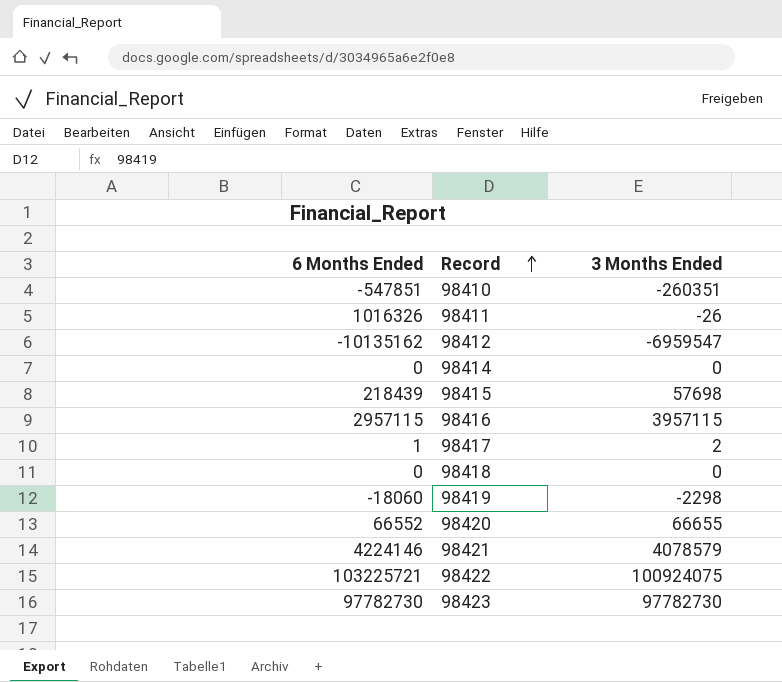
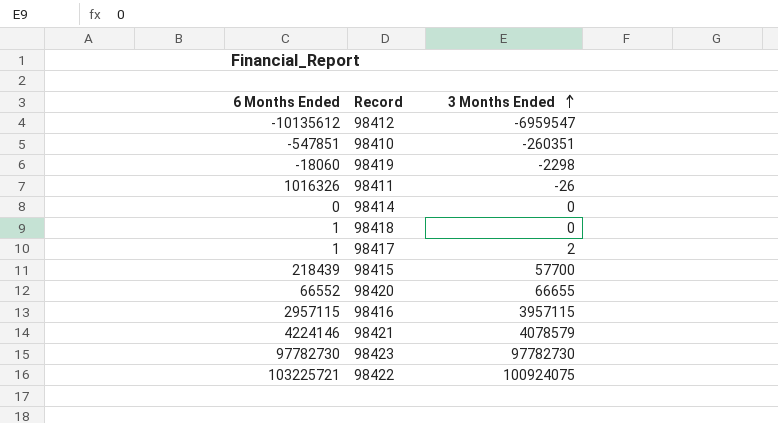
row order: Record ascending -> 3 Months Ended ascending
98412 | 6 Months Ended: -10135162 -> -10135612
98418 | 6 Months Ended: 0 -> 1
98415 | 3 Months Ended: 57698 -> 57700

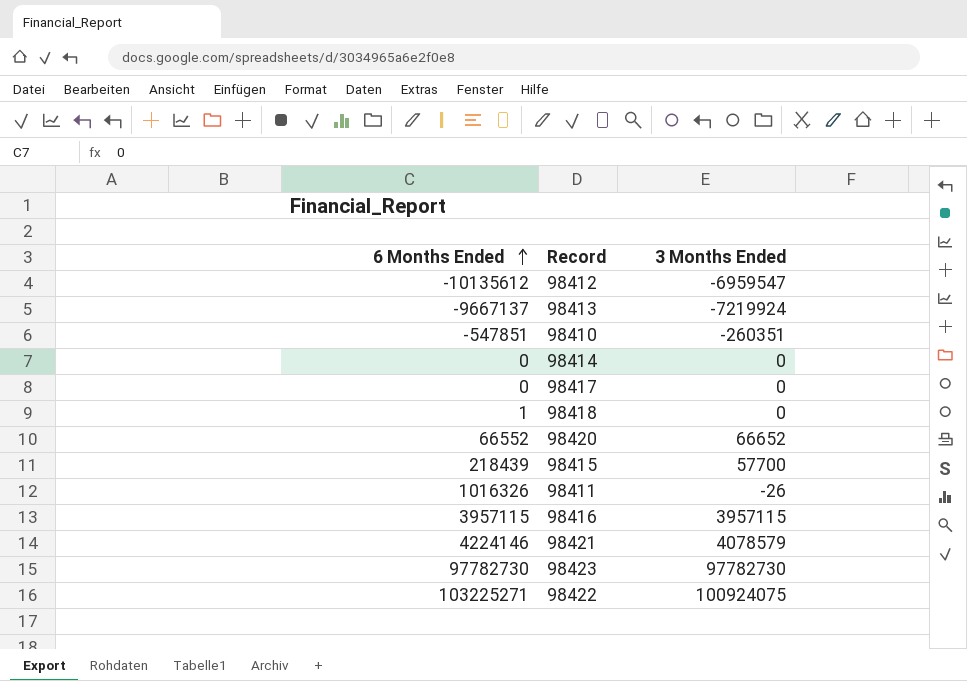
row order: 3 Months Ended ascending -> 6 Months Ended ascending
row 98419: -18060 | -2298 -> none
row 98413: none -> -9667137 | -7219924
98417 | 6 Months Ended: 1 -> 0
98417 | 3 Months Ended: 2 -> 0
98420 | 3 Months Ended: 66655 -> 66652
98416 | 6 Months Ended: 2957115 -> 3957115
98422 | 6 Months Ended: 103225721 -> 103225271

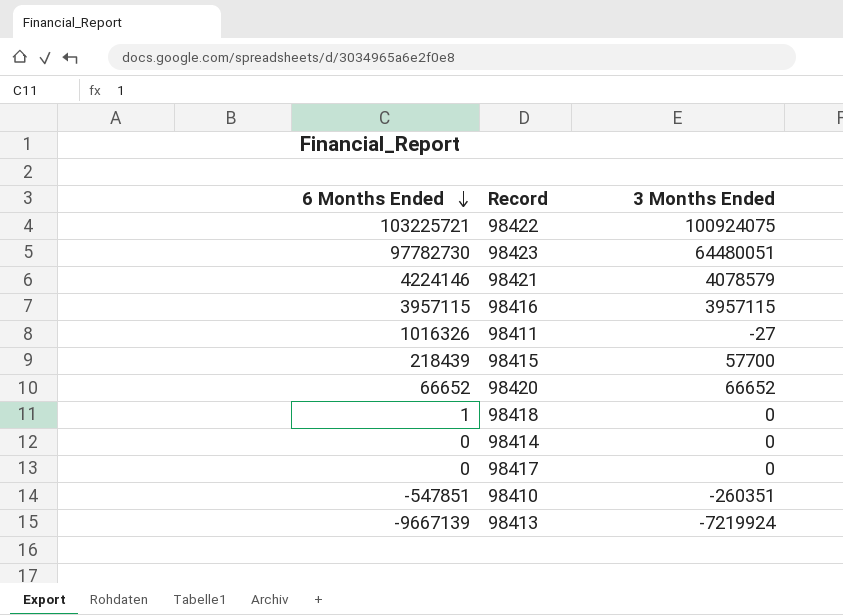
row order: 6 Months Ended ascending -> 6 Months Ended descending
row 98412: -10135612 | -6959547 -> none
98422 | 6 Months Ended: 103225271 -> 103225721
98423 | 3 Months Ended: 97782730 -> 64480051
98411 | 3 Months Ended: -26 -> -27
98420 | 6 Months Ended: 66552 -> 66652
98413 | 6 Months Ended: -9667137 -> -9667139

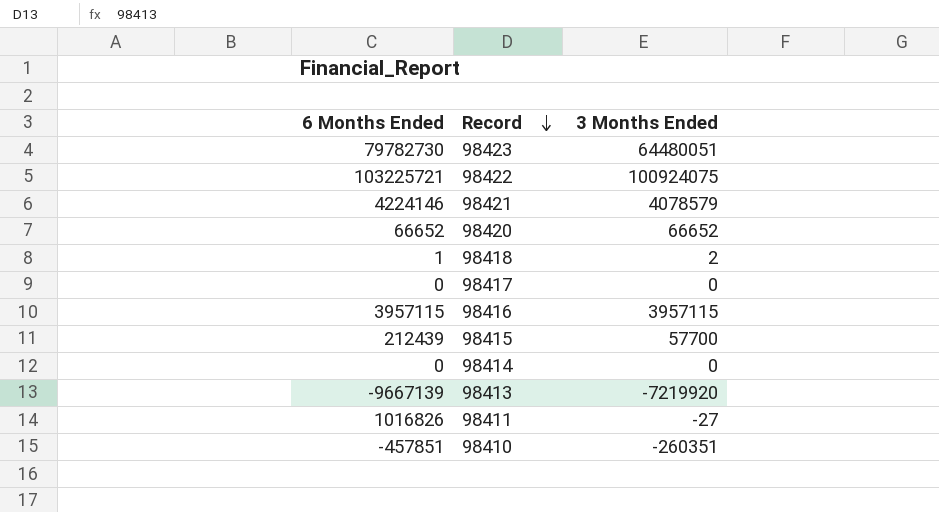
row order: 6 Months Ended descending -> Record descending
98423 | 6 Months Ended: 97782730 -> 79782730
98418 | 3 Months Ended: 0 -> 2
98415 | 6 Months Ended: 218439 -> 212439
98413 | 3 Months Ended: -7219924 -> -7219920
98411 | 6 Months Ended: 1016326 -> 1016826
98410 | 6 Months Ended: -547851 -> -457851

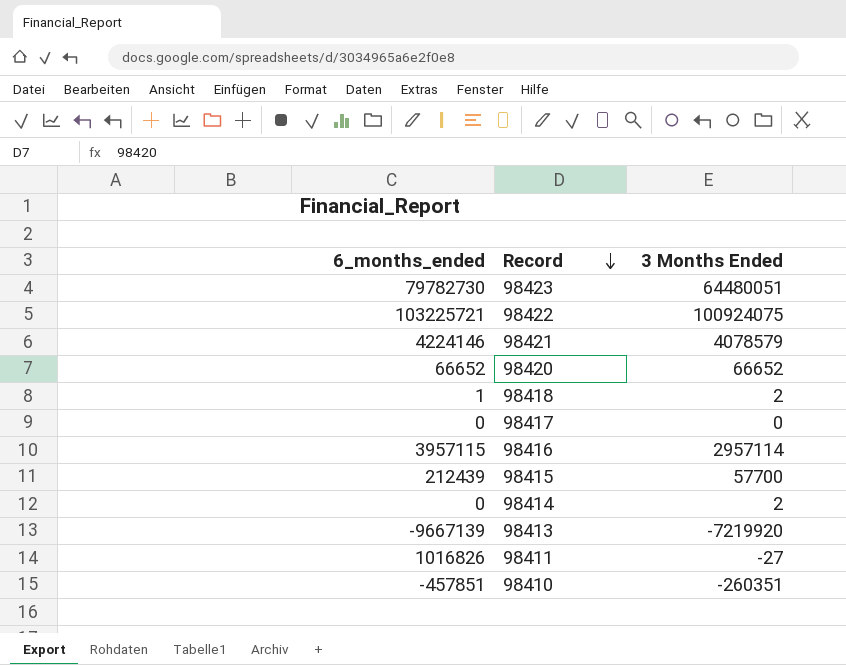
column name: 6 Months Ended -> 6_months_ended
98416 | 3 Months Ended: 3957115 -> 2957114
98414 | 3 Months Ended: 0 -> 2

